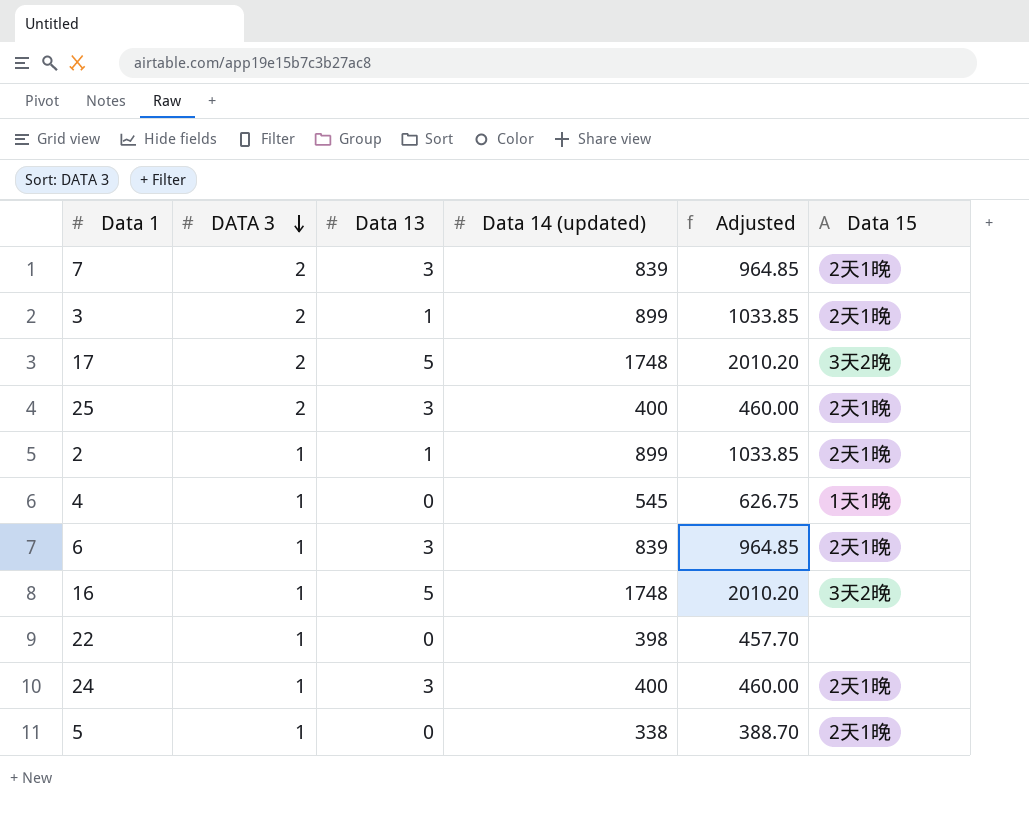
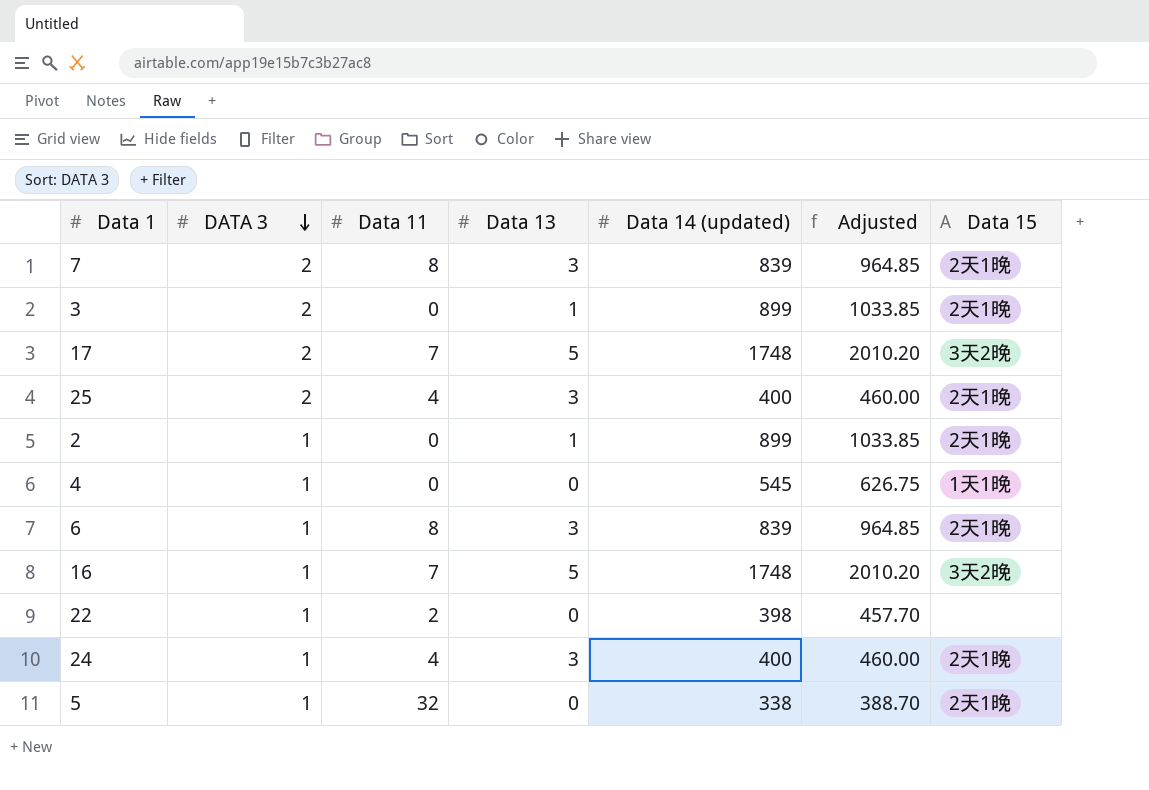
column Data 11 | position: none -> 3

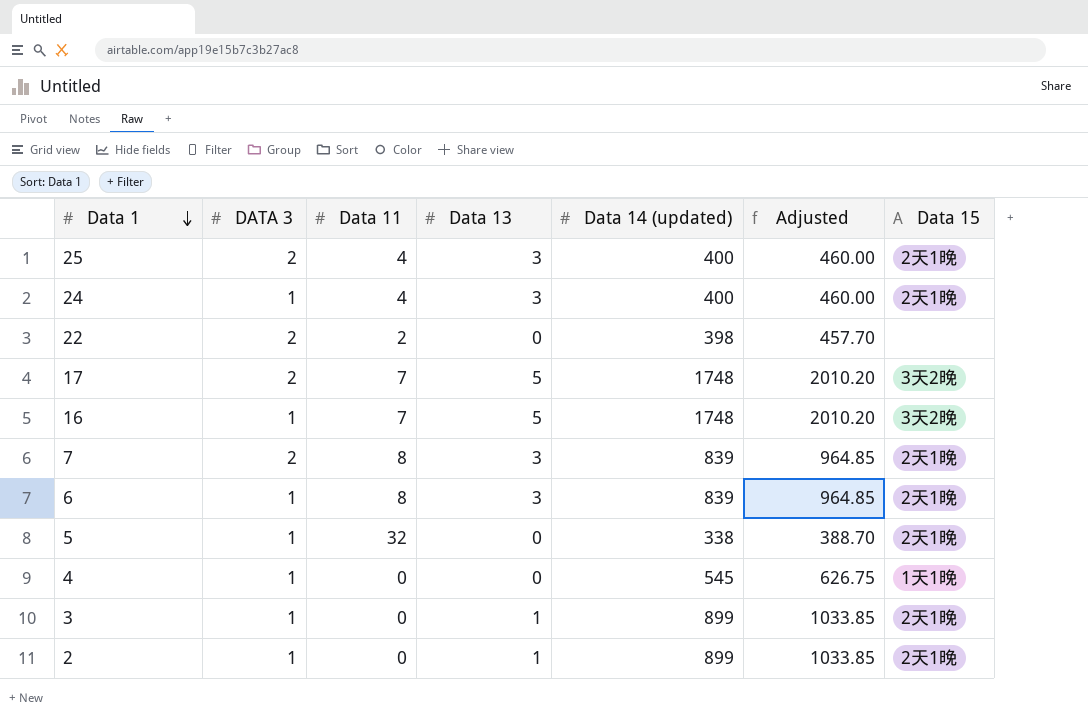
row order: DATA 3 descending -> Data 1 descending
22 | DATA 3: 1 -> 2
3 | DATA 3: 2 -> 1

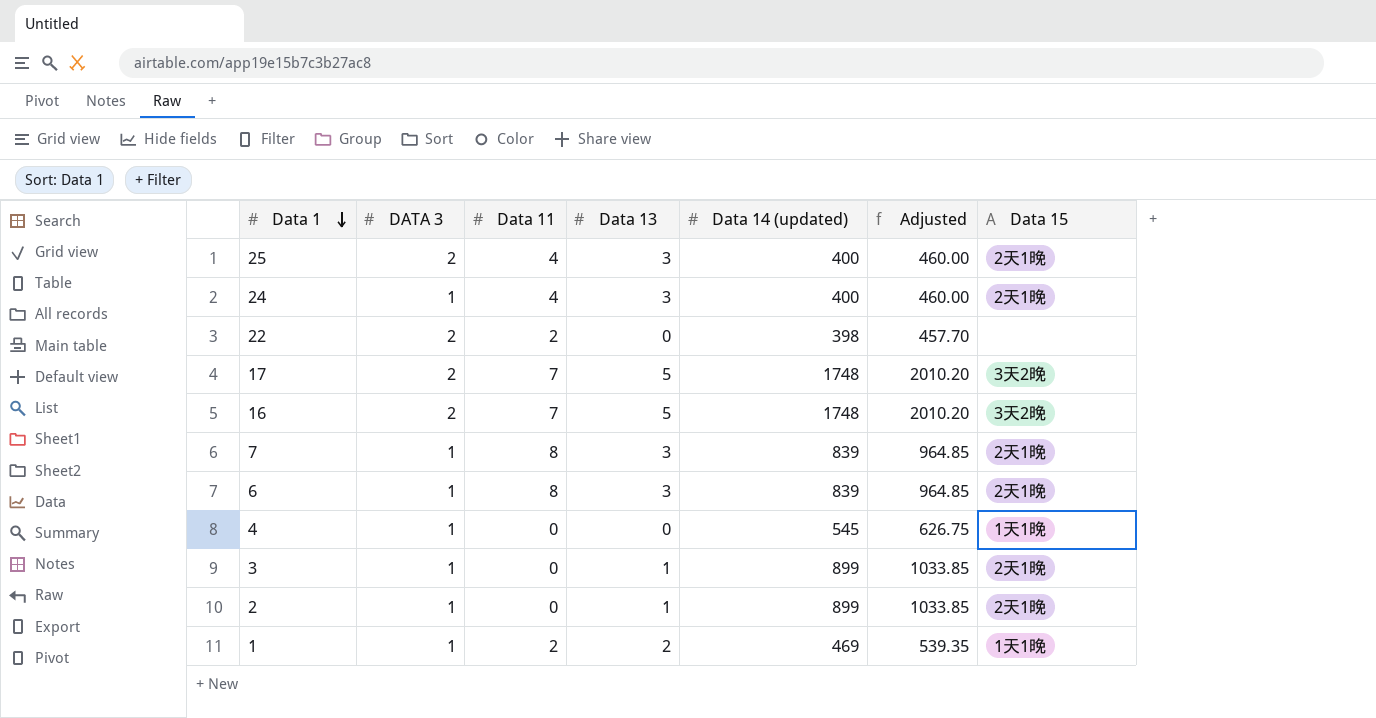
row 5: 1 | 32 | 0 | 338 | 388.70 | 2天1晚 -> none
16 | DATA 3: 1 -> 2
7 | DATA 3: 2 -> 1
row 1: none -> 1 | 2 | 2 | 469 | 539.35 | 1天1晚

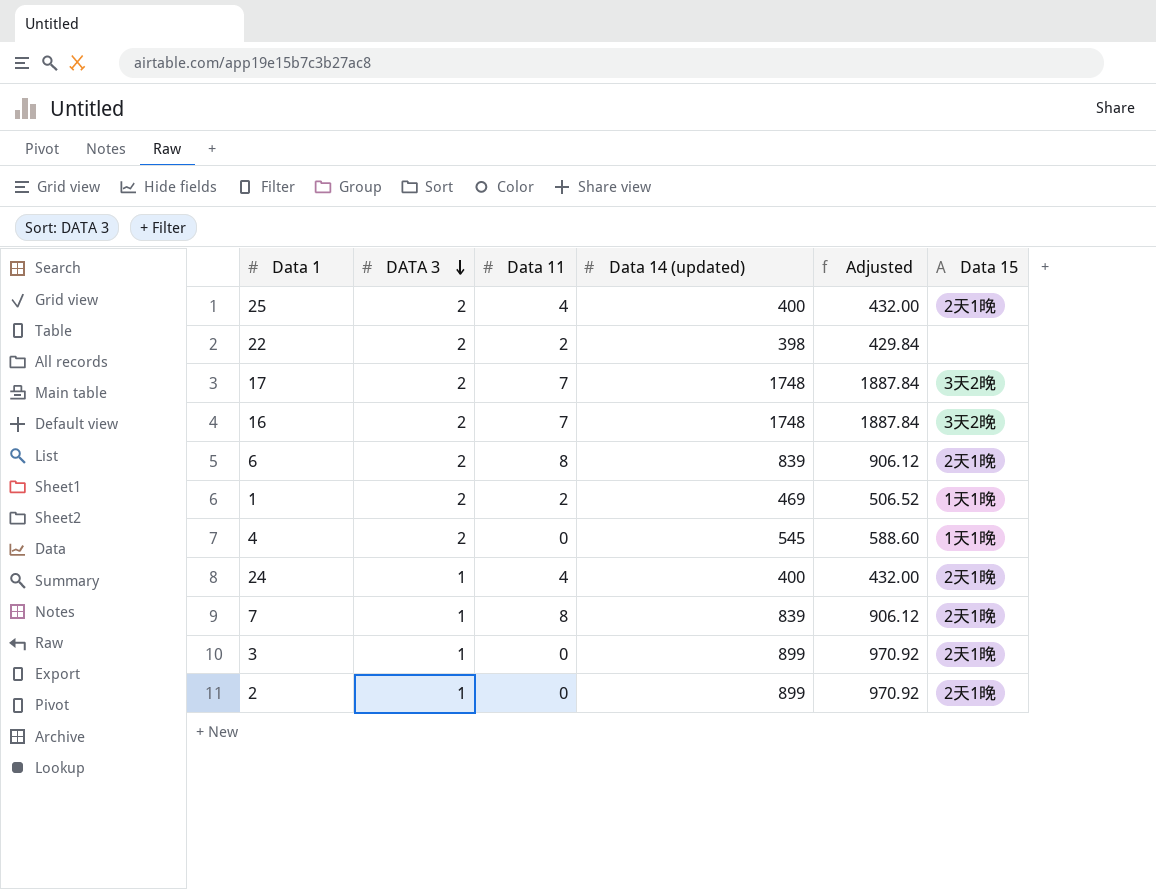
row order: Data 1 descending -> DATA 3 descending
column Data 13 | position: 4 -> none
column Adjusted | formula: [Data 14 (updated)] * 1.15 -> [Data 14 (updated)] * 1.08
6 | DATA 3: 1 -> 2
1 | DATA 3: 1 -> 2
4 | DATA 3: 1 -> 2

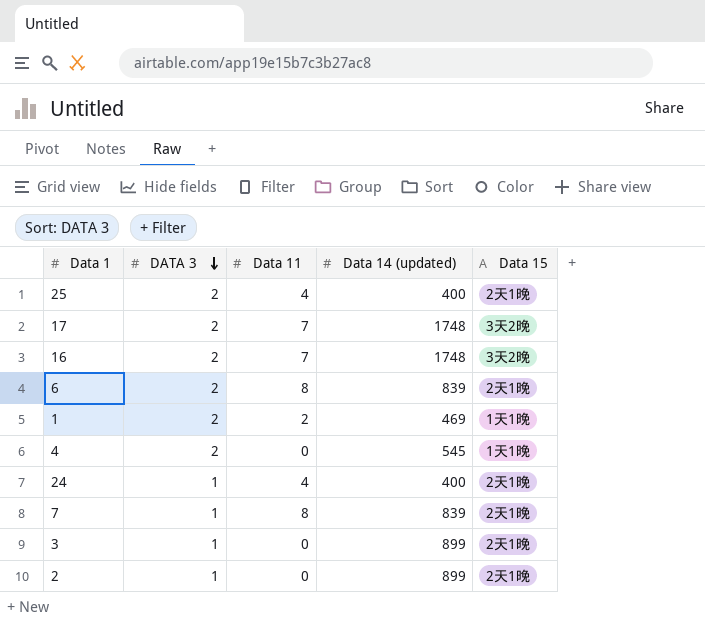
column Adjusted | formula: [Data 14 (updated)] * 1.08 -> none
row 22: 2 | 2 | 398 | 429.84 | none -> none

